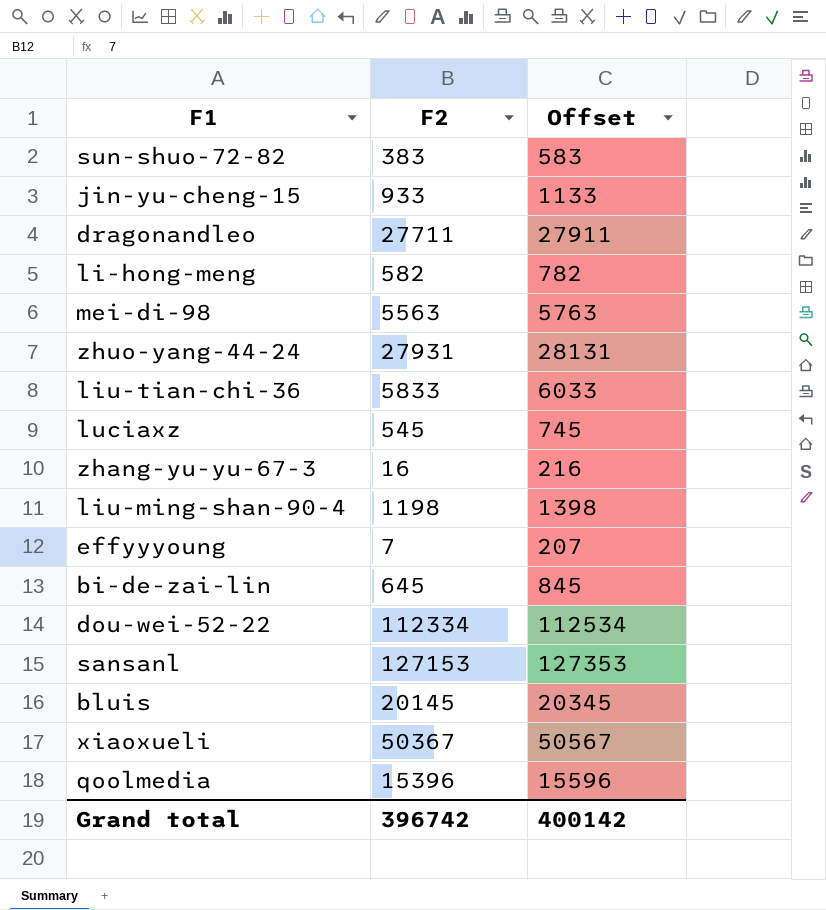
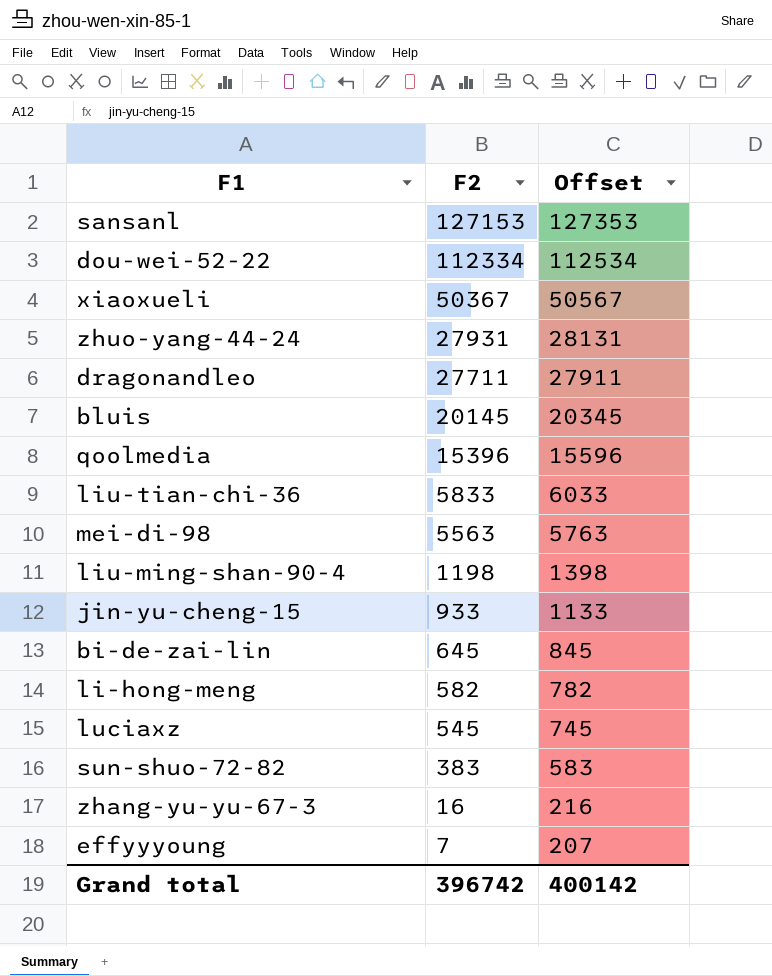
row order: none -> F2 descending

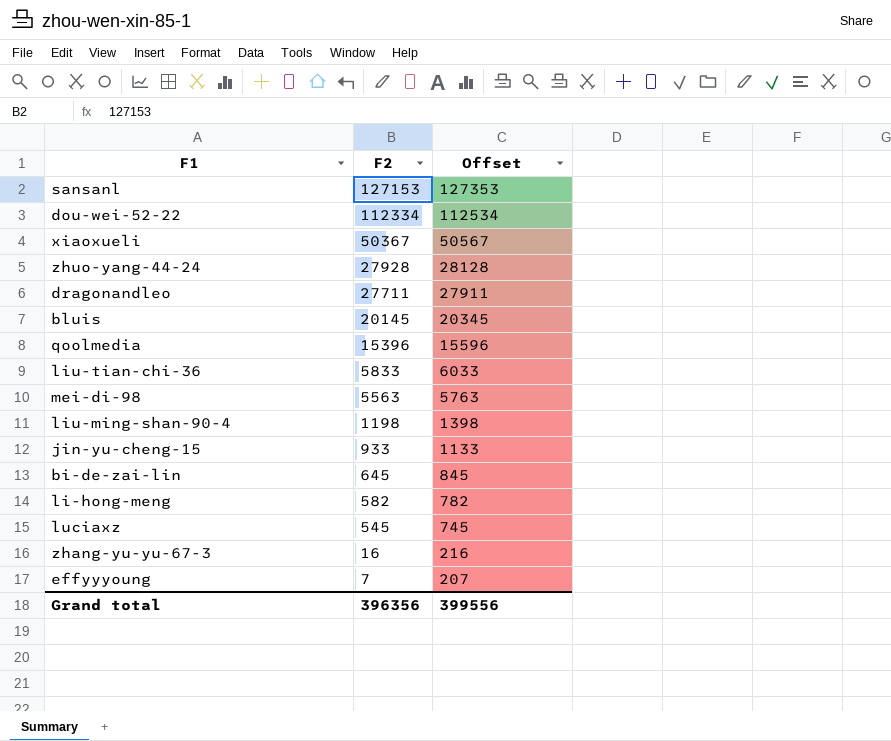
row sun-shuo-72-82: 383 | 583 -> none
zhuo-yang-44-24 | F2: 27931 -> 27928
zhuo-yang-44-24 | Offset: 28131 -> 28128
Grand total | F2: 396742 -> 396356
Grand total | Offset: 400142 -> 399556

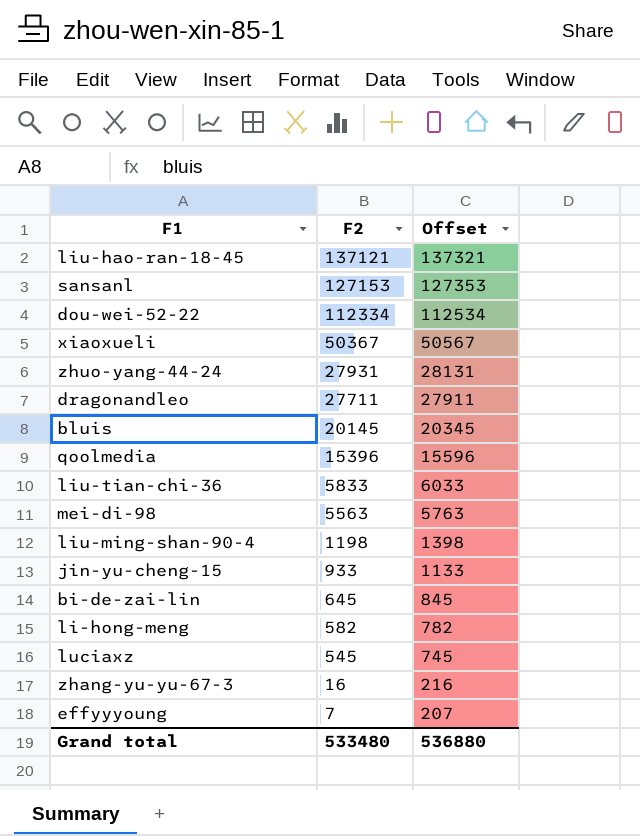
row liu-hao-ran-18-45: none -> 137121 | 137321
zhuo-yang-44-24 | F2: 27928 -> 27931
zhuo-yang-44-24 | Offset: 28128 -> 28131
Grand total | F2: 396356 -> 533480
Grand total | Offset: 399556 -> 536880

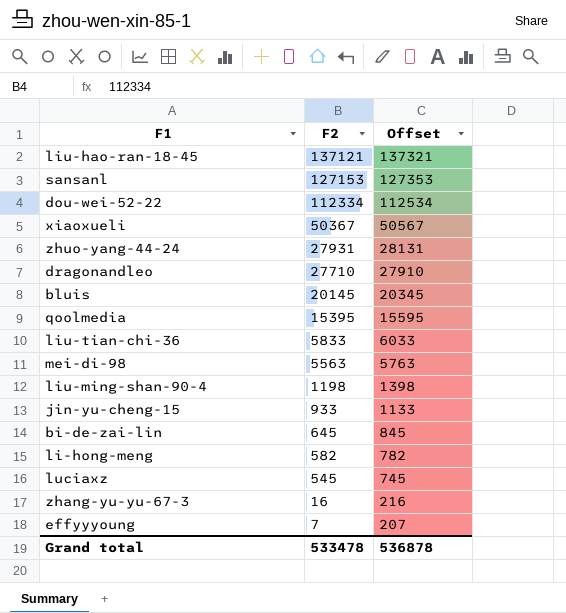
dragonandleo | F2: 27711 -> 27710
dragonandleo | Offset: 27911 -> 27910
qoolmedia | F2: 15396 -> 15395
qoolmedia | Offset: 15596 -> 15595
Grand total | F2: 533480 -> 533478
Grand total | Offset: 536880 -> 536878

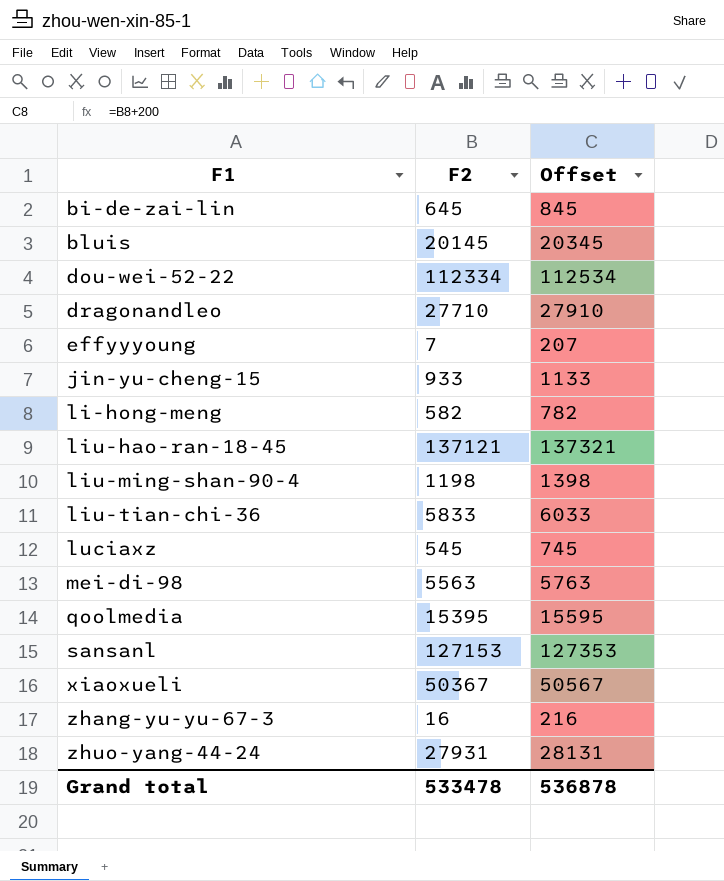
row order: F2 descending -> F1 ascending

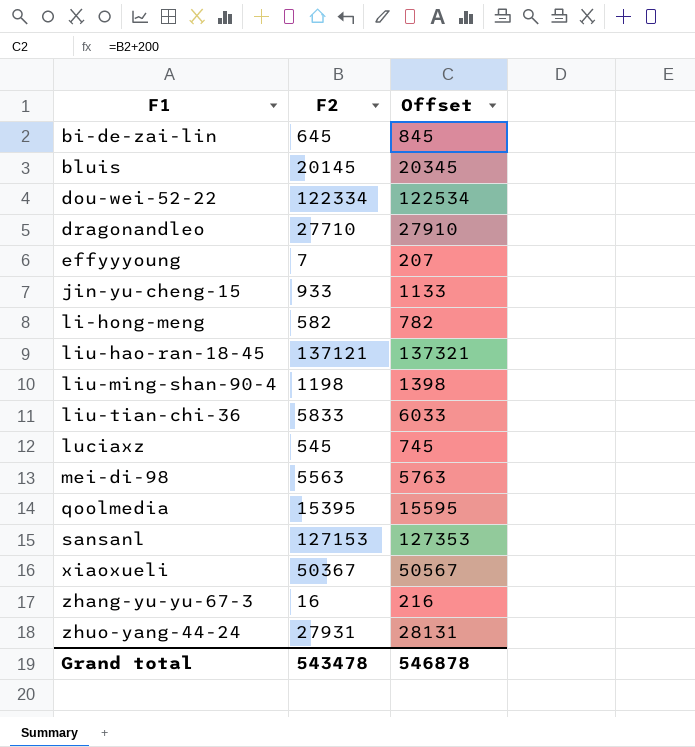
dou-wei-52-22 | F2: 112334 -> 122334
dou-wei-52-22 | Offset: 112534 -> 122534
Grand total | F2: 533478 -> 543478
Grand total | Offset: 536878 -> 546878

